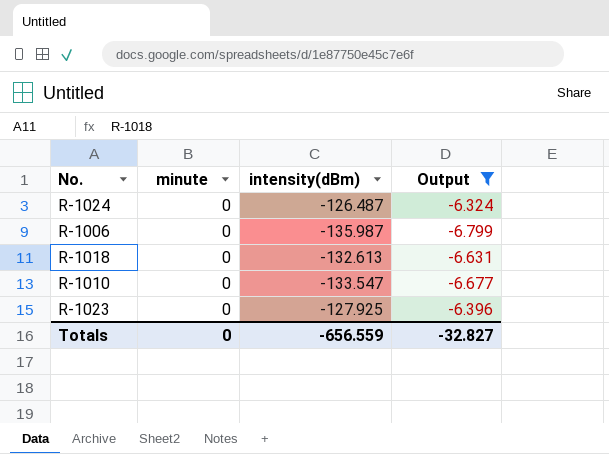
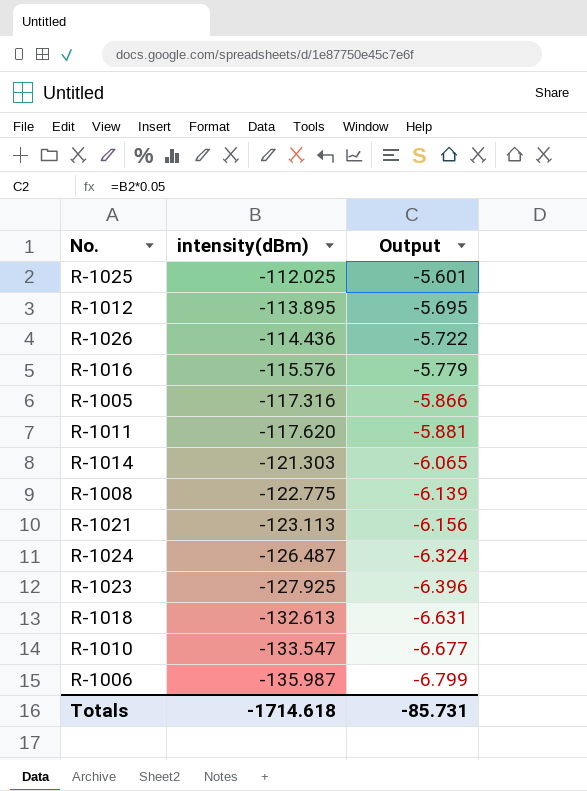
filter: Output <= -6.324 -> none
row order: none -> intensity(dBm) descending
column minute | position: 2 -> none
Totals | intensity(dBm): -656.559 -> -1714.618
Totals | Output: -32.827 -> -85.731

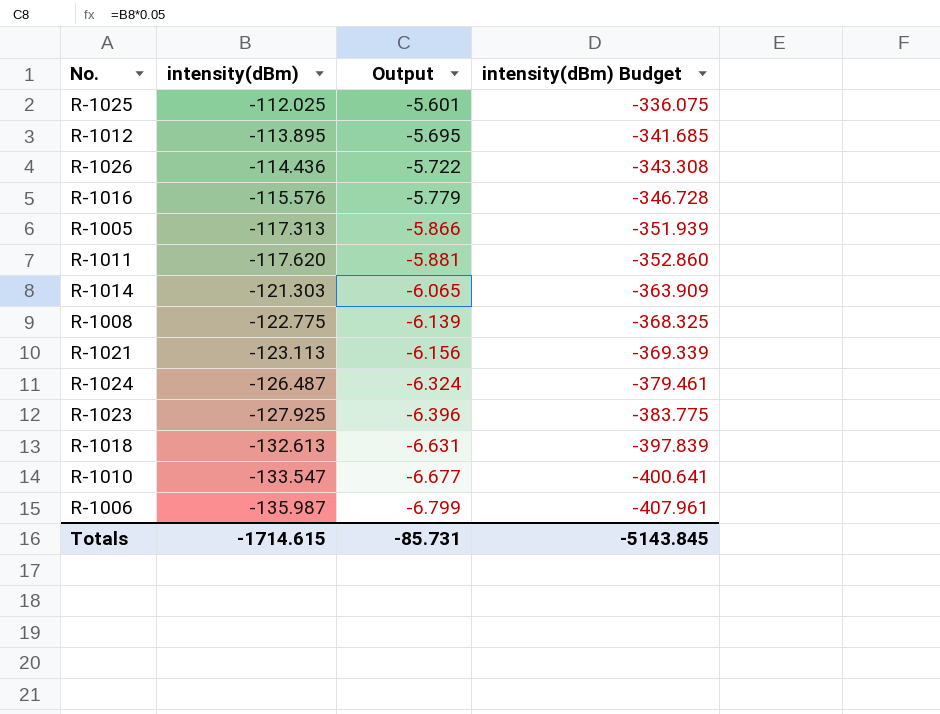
column intensity(dBm) Budget | formula: none -> [intensity(dBm)] * 3
R-1005 | intensity(dBm): -117.316 -> -117.313
Totals | intensity(dBm): -1714.618 -> -1714.615

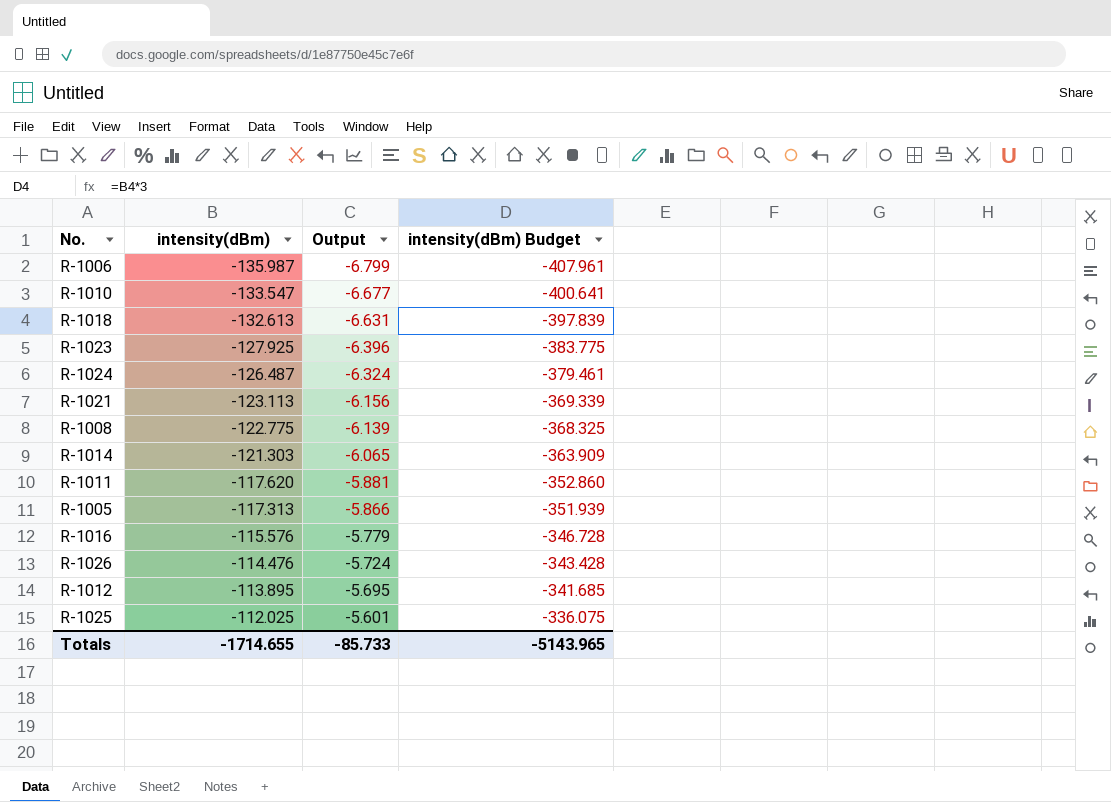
row order: intensity(dBm) descending -> intensity(dBm) ascending
R-1026 | intensity(dBm): -114.436 -> -114.476
R-1026 | Output: -5.722 -> -5.724
R-1026 | intensity(dBm) Budget: -343.308 -> -343.428
Totals | intensity(dBm): -1714.615 -> -1714.655
Totals | Output: -85.731 -> -85.733
Totals | intensity(dBm) Budget: -5143.845 -> -5143.965

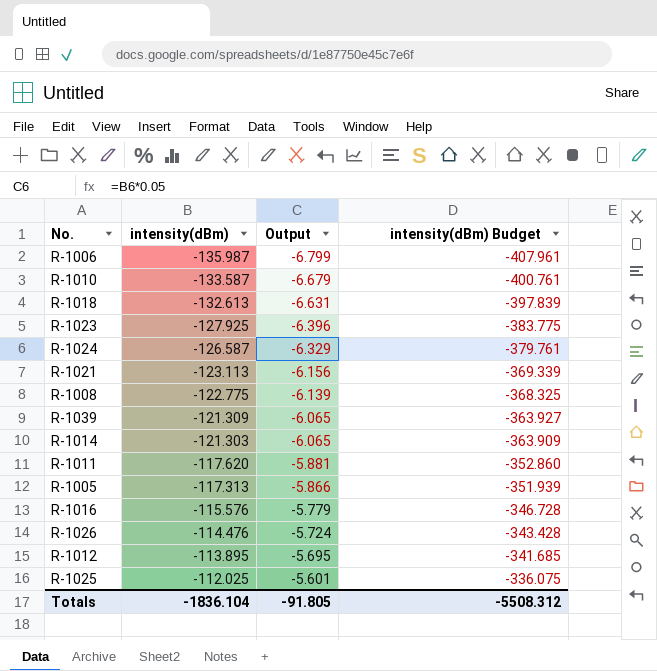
R-1010 | intensity(dBm): -133.547 -> -133.587
R-1010 | Output: -6.677 -> -6.679
R-1010 | intensity(dBm) Budget: -400.641 -> -400.761
R-1024 | intensity(dBm): -126.487 -> -126.587
R-1024 | Output: -6.324 -> -6.329
R-1024 | intensity(dBm) Budget: -379.461 -> -379.761
row R-1039: none -> -121.309 | -6.065 | -363.927
Totals | intensity(dBm): -1714.655 -> -1836.104
Totals | Output: -85.733 -> -91.805
Totals | intensity(dBm) Budget: -5143.965 -> -5508.312

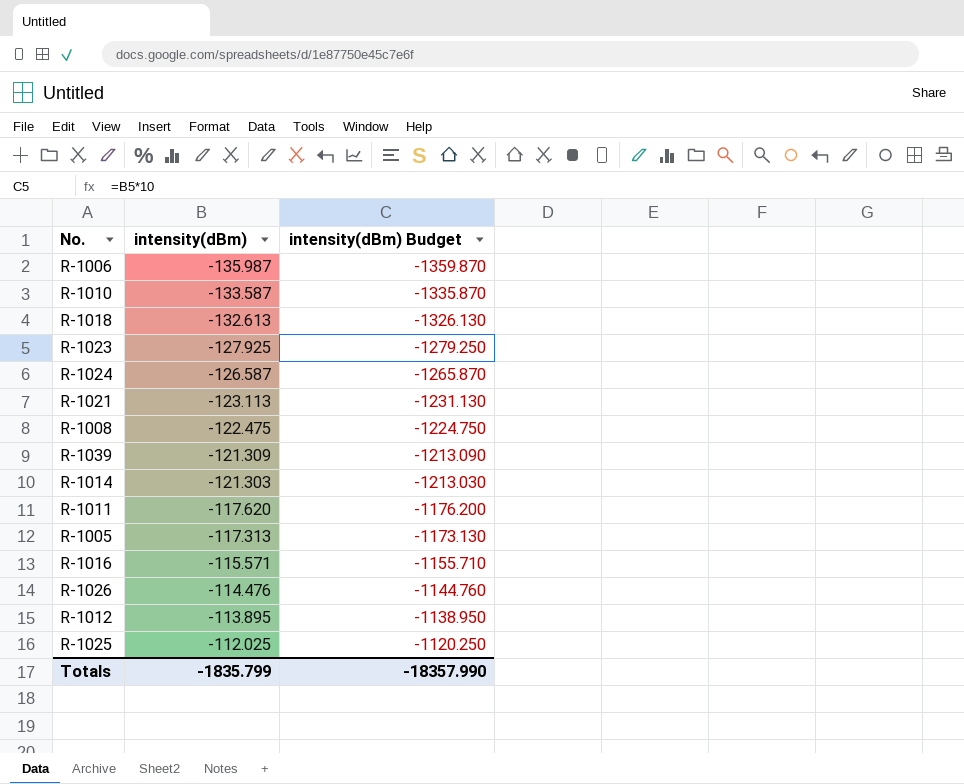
column Output | formula: [intensity(dBm)] * 0.05 -> none
column intensity(dBm) Budget | formula: [intensity(dBm)] * 3 -> [intensity(dBm)] * 10
R-1008 | intensity(dBm): -122.775 -> -122.475
R-1016 | intensity(dBm): -115.576 -> -115.571
Totals | intensity(dBm): -1836.104 -> -1835.799
Totals | intensity(dBm) Budget: -5508.312 -> -18357.990

